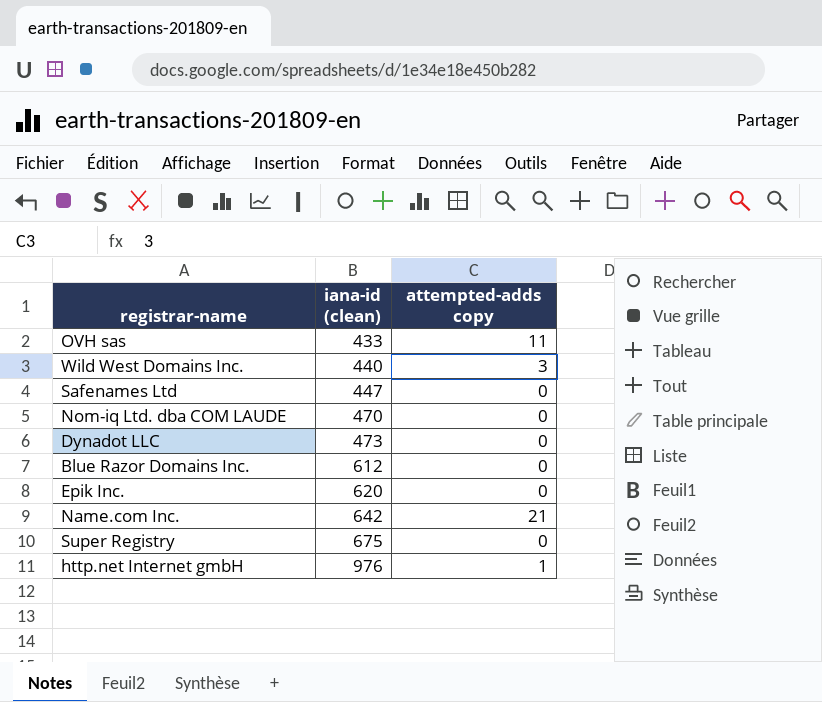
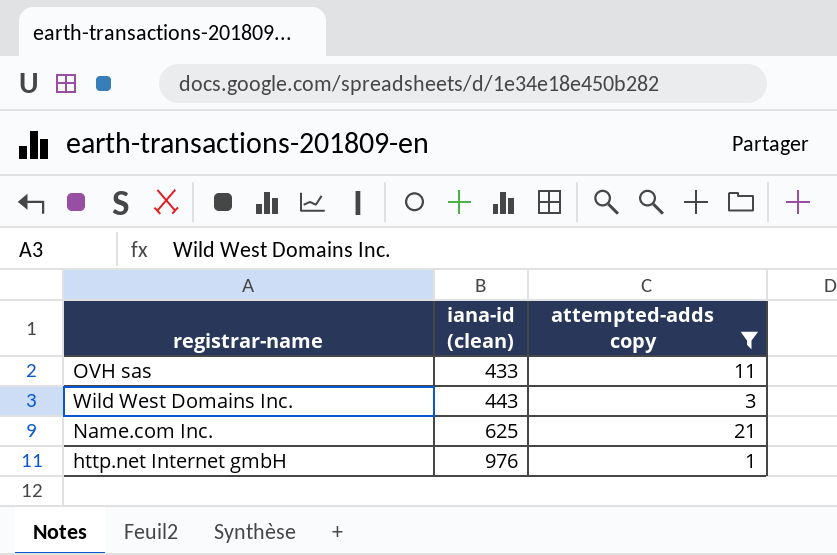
filter: none -> attempted-adds copy != 0
Wild West Domains Inc. | iana-id (clean): 440 -> 443
Name.com Inc. | iana-id (clean): 642 -> 625

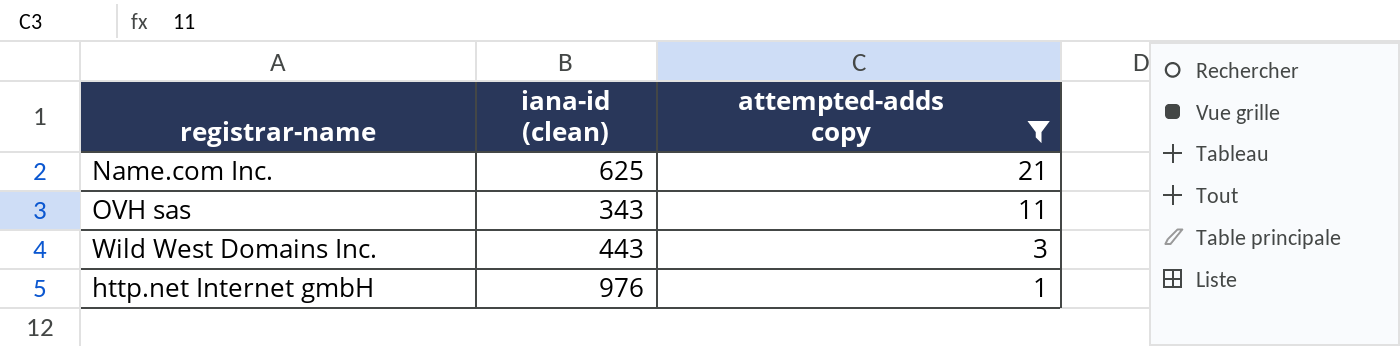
row order: iana-id (clean) ascending -> attempted-adds copy descending
OVH sas | iana-id (clean): 433 -> 343

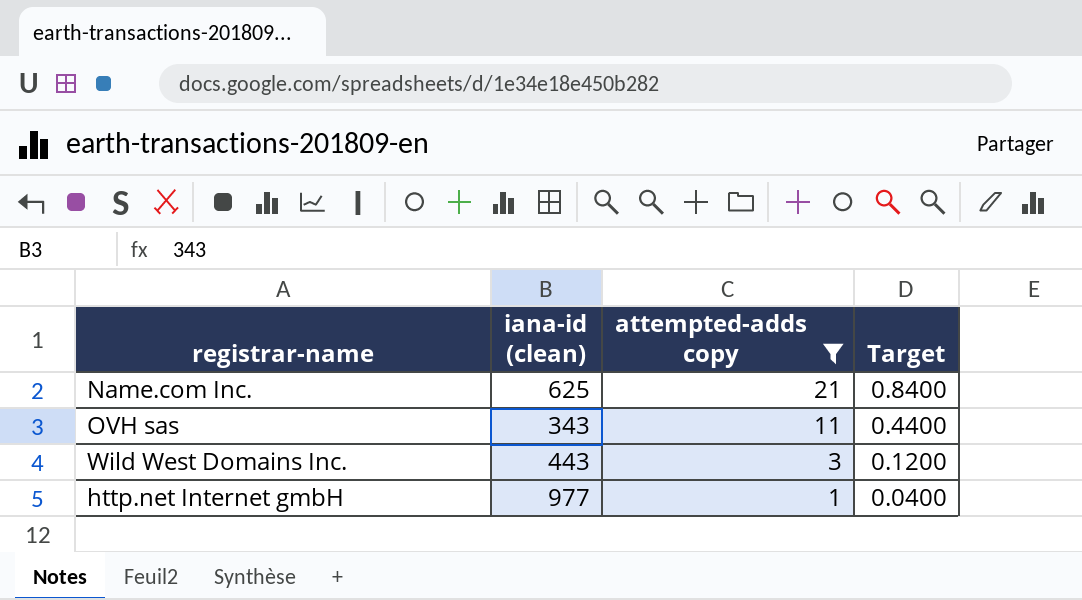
column Target | formula: none -> [attempted-adds copy] * 0.04
http.net Internet gmbH | iana-id (clean): 976 -> 977

